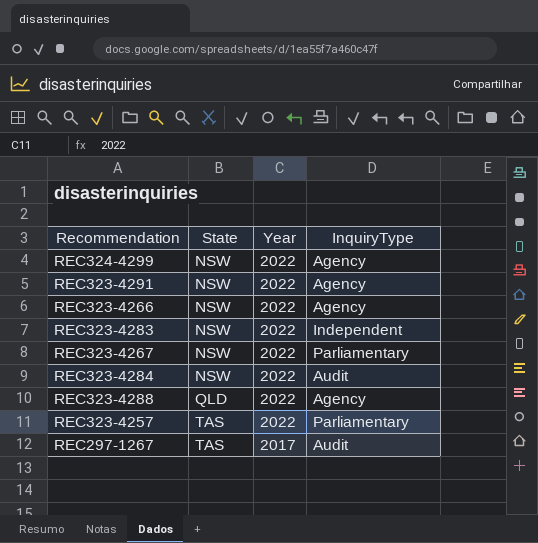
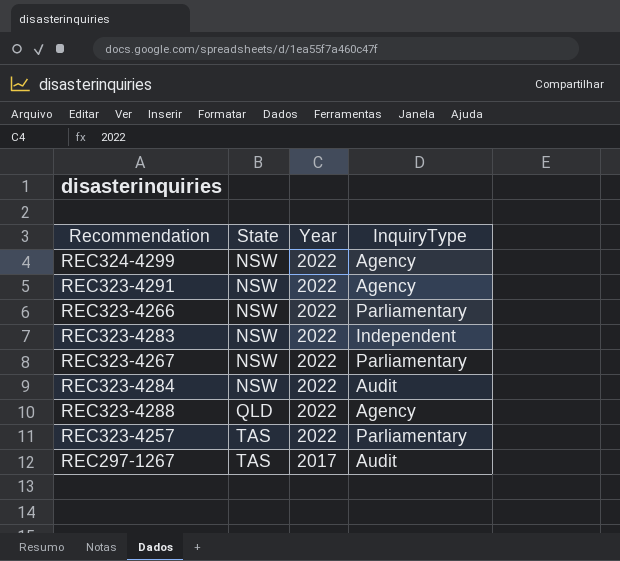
REC323-4266 | InquiryType: Agency -> Parliamentary

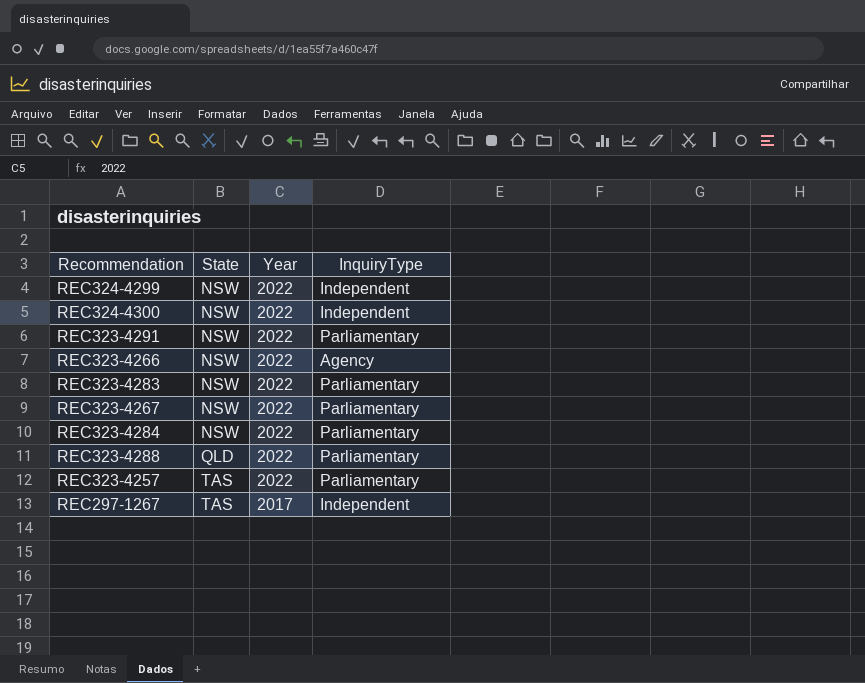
REC324-4299 | InquiryType: Agency -> Independent
row REC324-4300: none -> NSW | 2022 | Independent
REC323-4291 | InquiryType: Agency -> Parliamentary
REC323-4266 | InquiryType: Parliamentary -> Agency
REC323-4283 | InquiryType: Independent -> Parliamentary
REC323-4284 | InquiryType: Audit -> Parliamentary
REC323-4288 | InquiryType: Agency -> Parliamentary
REC297-1267 | InquiryType: Audit -> Independent

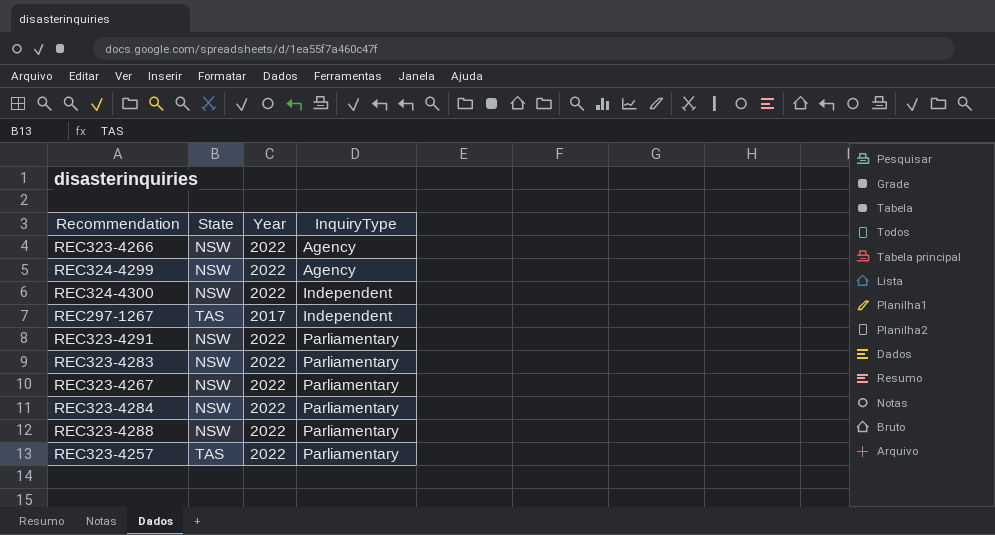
row order: State ascending -> InquiryType ascending
REC324-4299 | InquiryType: Independent -> Agency
REC323-4288 | State: QLD -> NSW

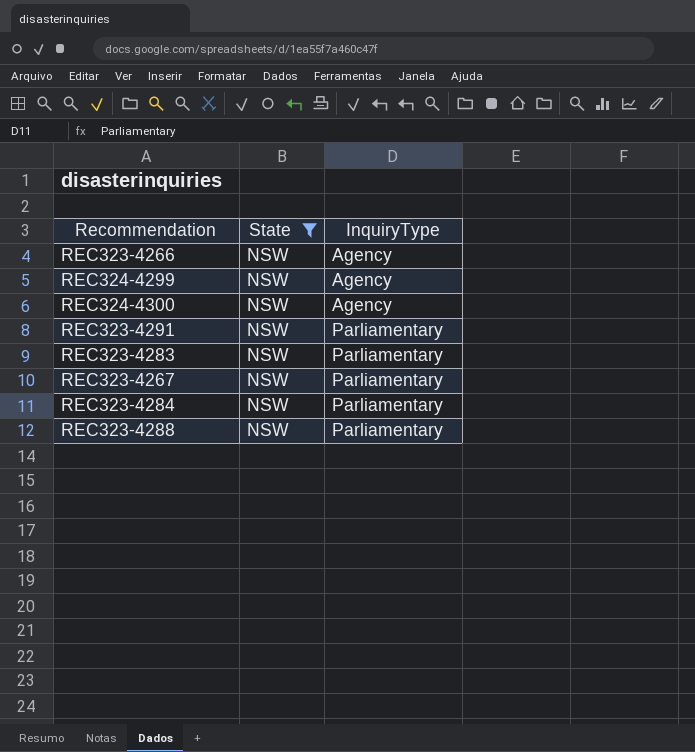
filter: none -> State = NSW
column Year | position: 3 -> none
REC324-4300 | InquiryType: Independent -> Agency

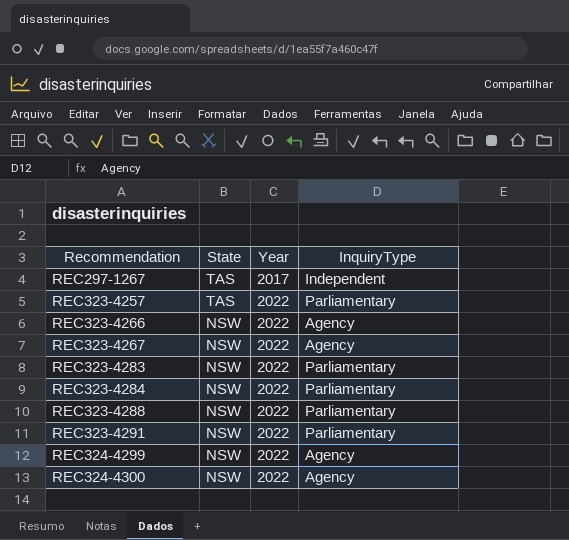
filter: State = NSW -> none
row order: InquiryType ascending -> Recommendation ascending
column Year | position: none -> 3
REC323-4267 | InquiryType: Parliamentary -> Agency

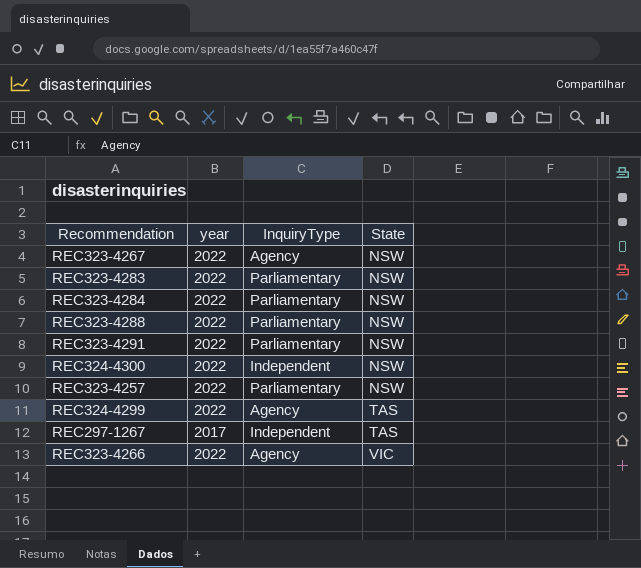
row order: Recommendation ascending -> State ascending
column name: Year -> year
column State | position: 2 -> 4
REC324-4300 | InquiryType: Agency -> Independent
REC323-4257 | State: TAS -> NSW
REC324-4299 | State: NSW -> TAS
REC323-4266 | State: NSW -> VIC

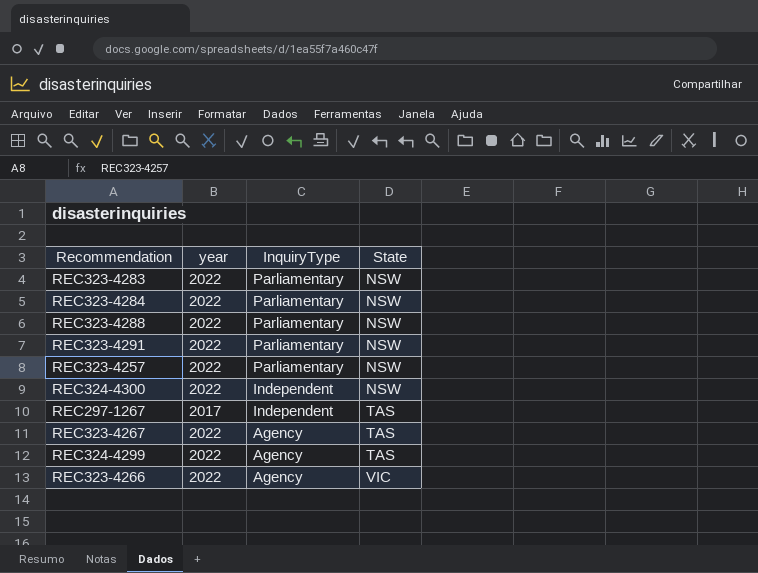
row order: State ascending -> InquiryType descending
REC323-4267 | State: NSW -> TAS

